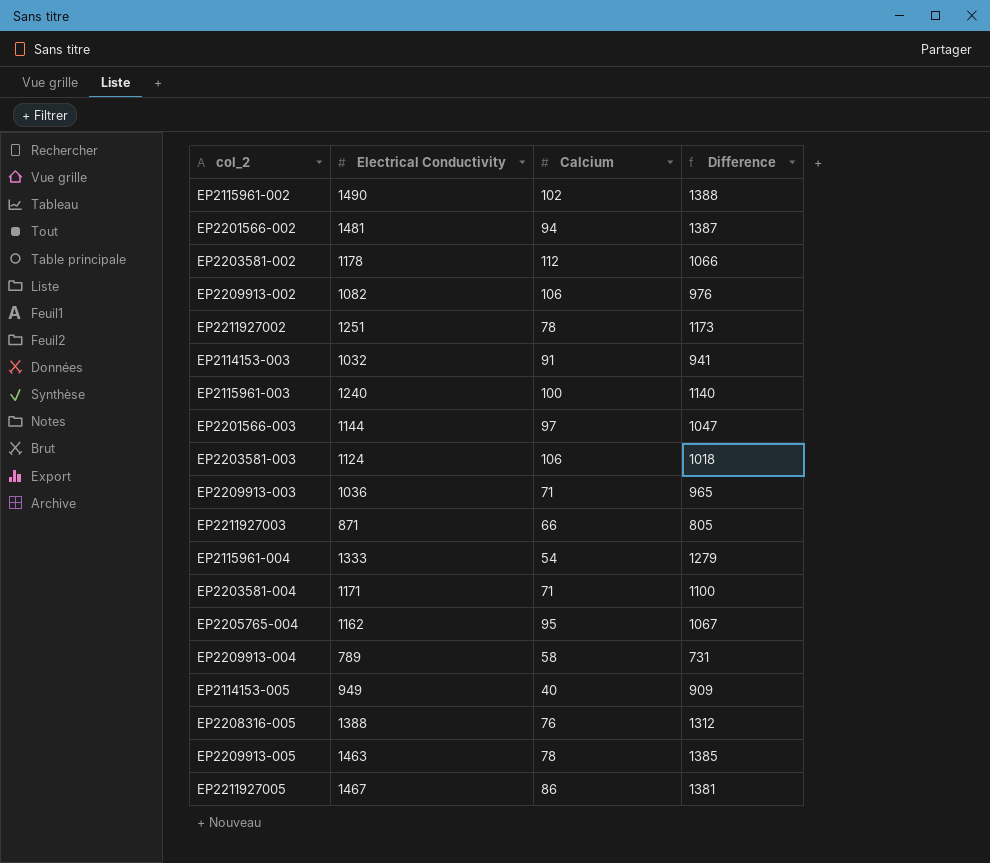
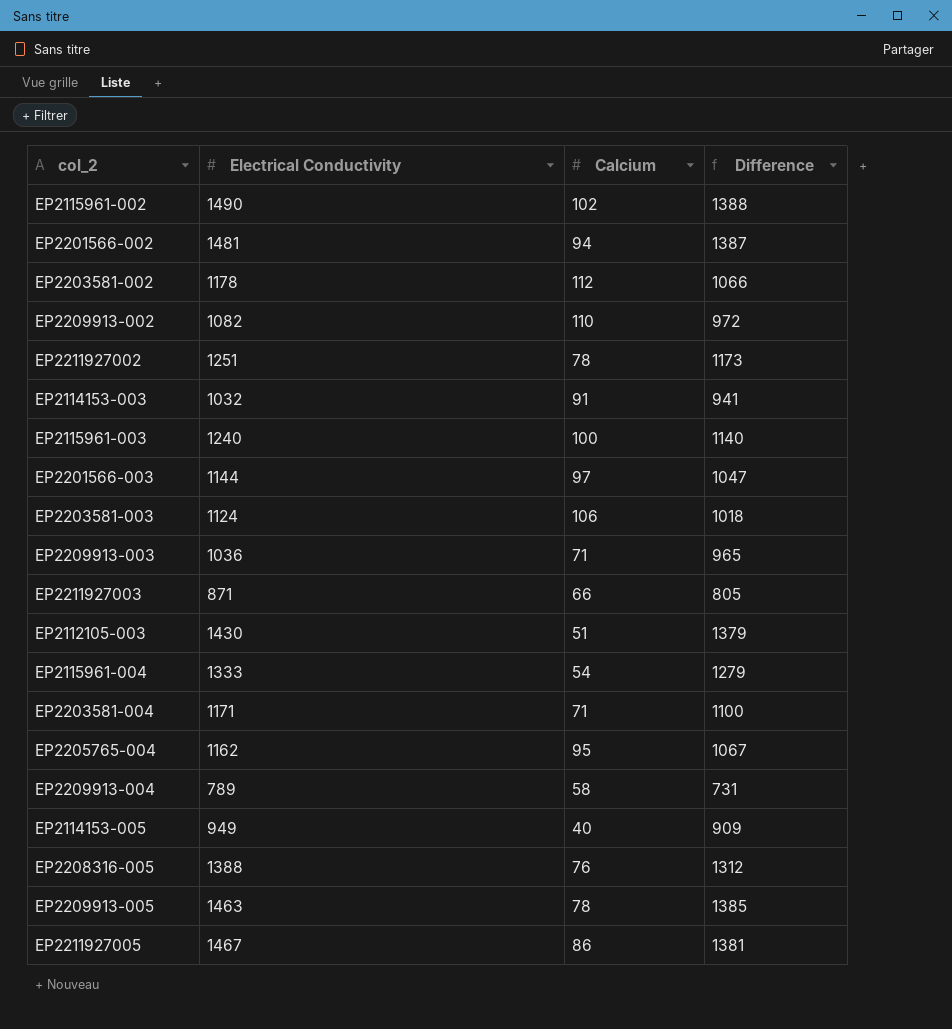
EP2209913-002 | Calcium: 106 -> 110
EP2209913-002 | Difference: 976 -> 972
row EP2112105-003: none -> 1430 | 51 | 1379

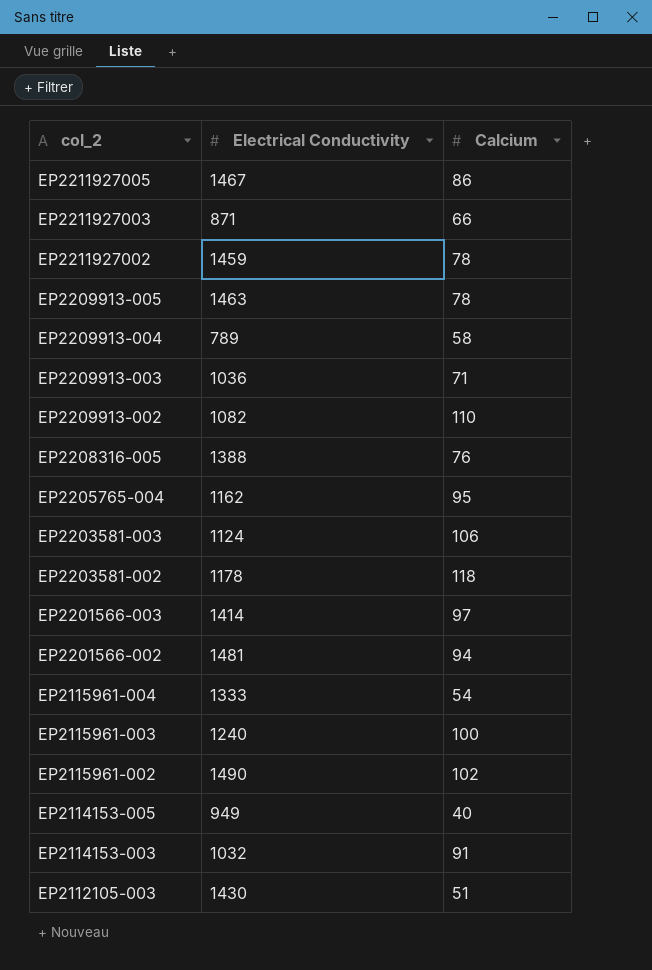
row order: none -> col_2 descending
column Difference | formula: [Electrical Conductivity] - [Calcium] -> none
row EP2203581-004: 1171 | 71 | 1100 -> none
EP2211927002 | Electrical Conductivity: 1251 -> 1459
EP2203581-002 | Calcium: 112 -> 118
EP2201566-003 | Electrical Conductivity: 1144 -> 1414

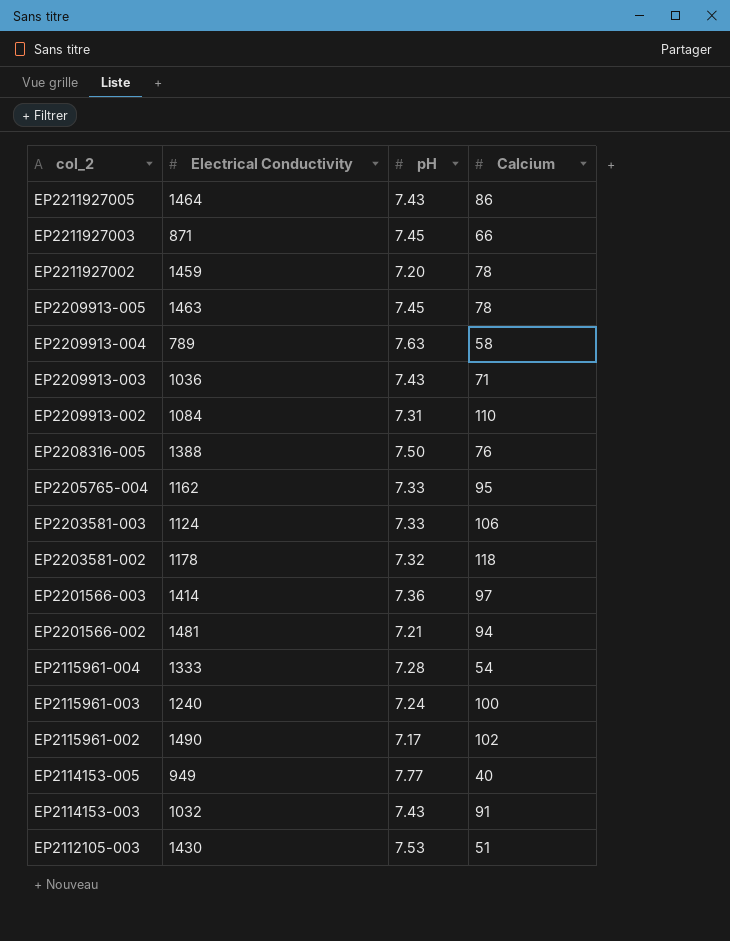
column pH | position: none -> 3
EP2211927005 | Electrical Conductivity: 1467 -> 1464
EP2209913-002 | Electrical Conductivity: 1082 -> 1084

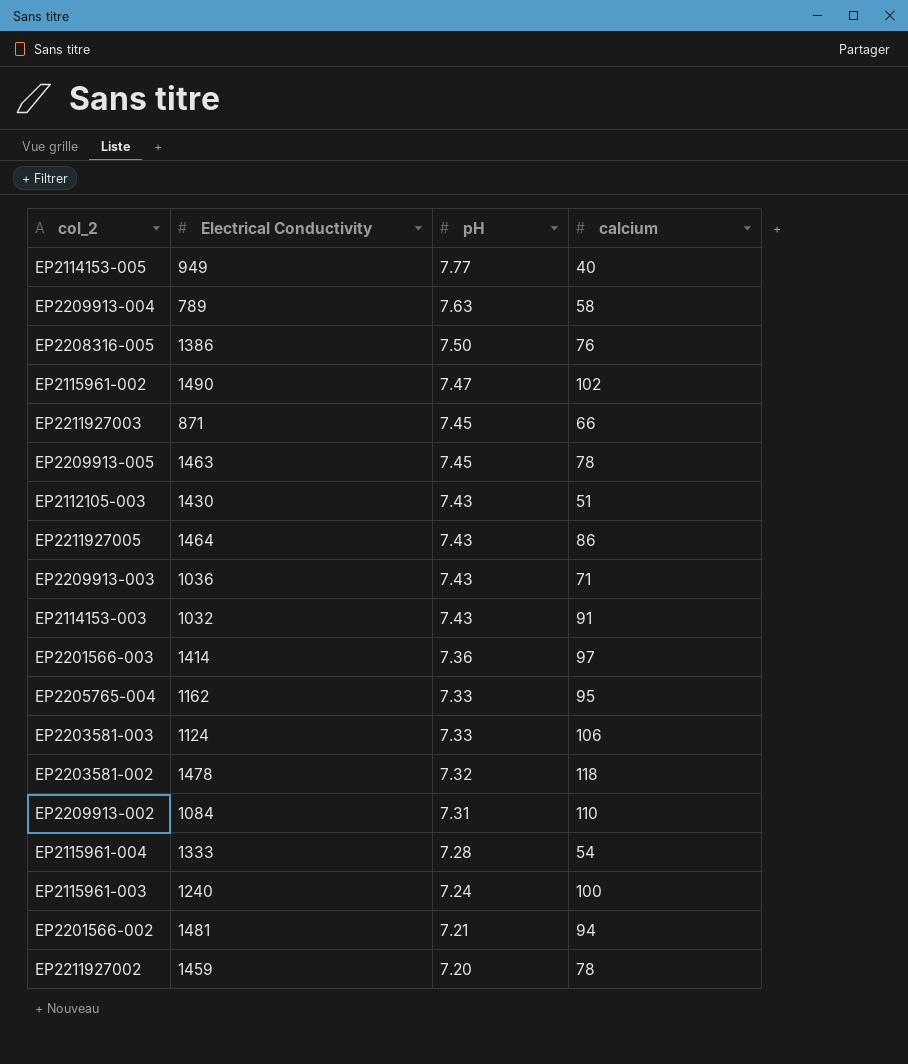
row order: col_2 descending -> pH descending
column name: Calcium -> calcium
EP2208316-005 | Electrical Conductivity: 1388 -> 1386
EP2115961-002 | pH: 7.17 -> 7.47
EP2112105-003 | pH: 7.53 -> 7.43
EP2203581-002 | Electrical Conductivity: 1178 -> 1478

